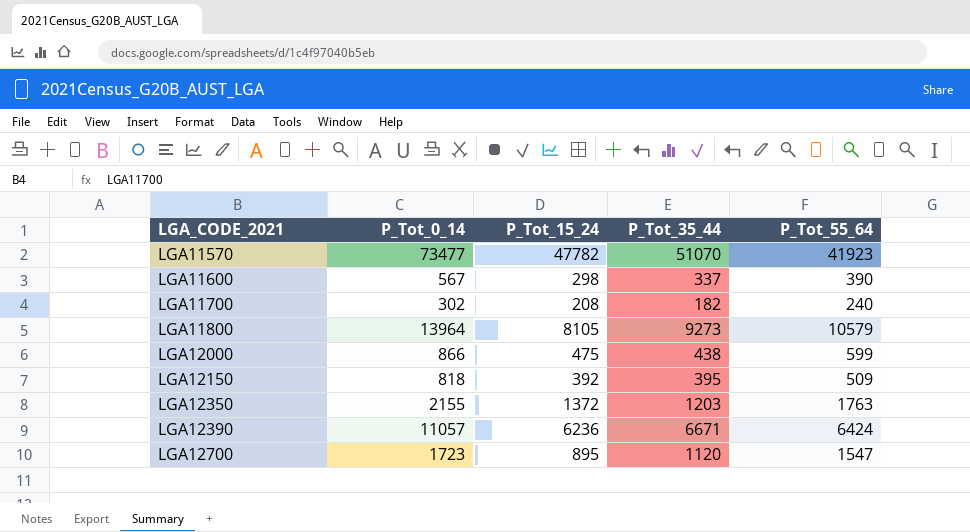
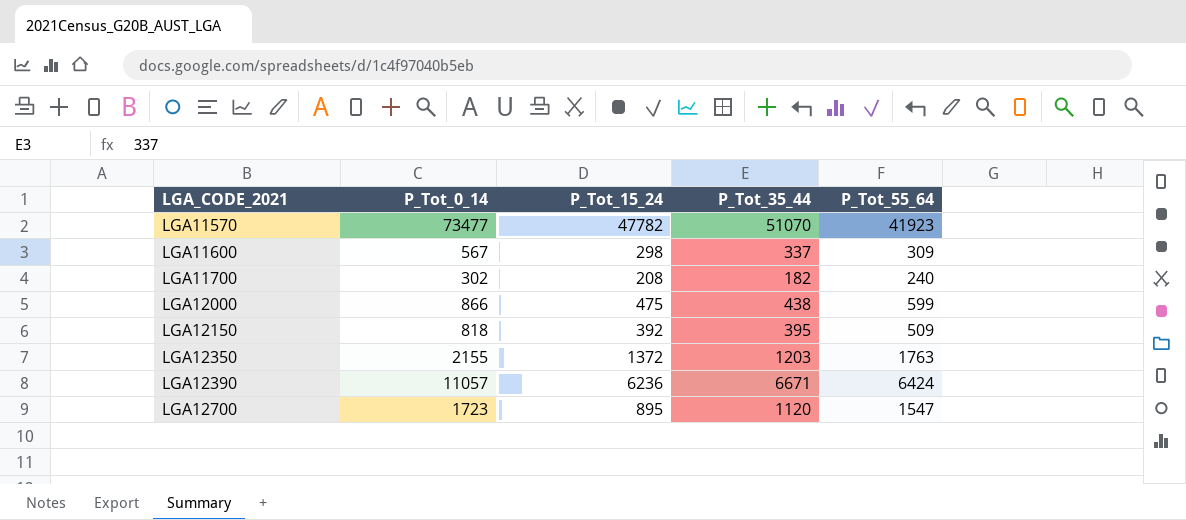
row LGA11800: 13964 | 8105 | 9273 | 10579 -> none
LGA11600 | P_Tot_55_64: 390 -> 309

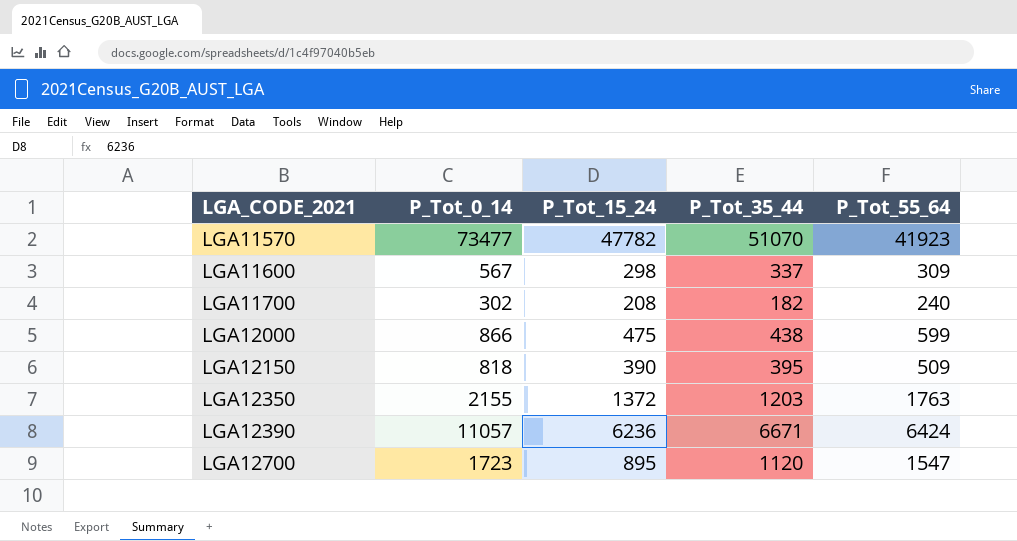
LGA12150 | P_Tot_15_24: 392 -> 390

